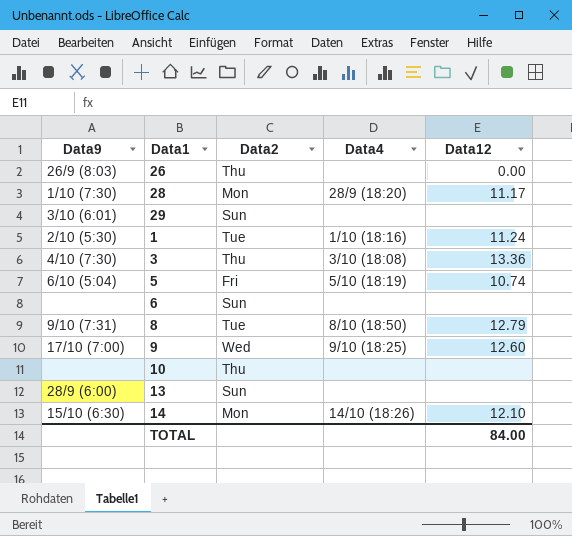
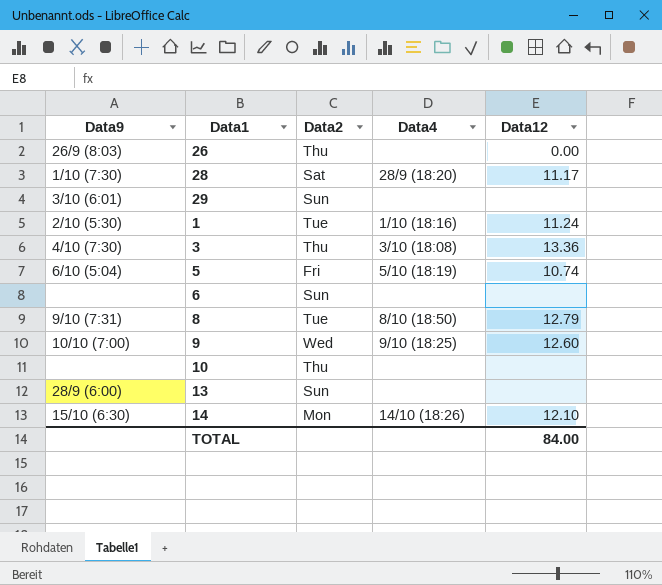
28 | Data2: Mon -> Sat
9 | Data9: 17/10 (7:00) -> 10/10 (7:00)

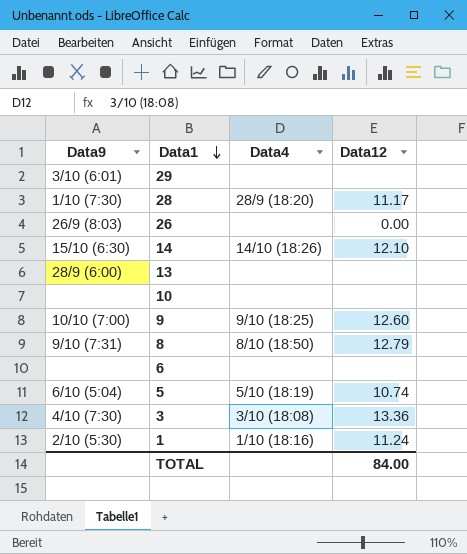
row order: none -> Data1 descending
column Data2 | position: 3 -> none

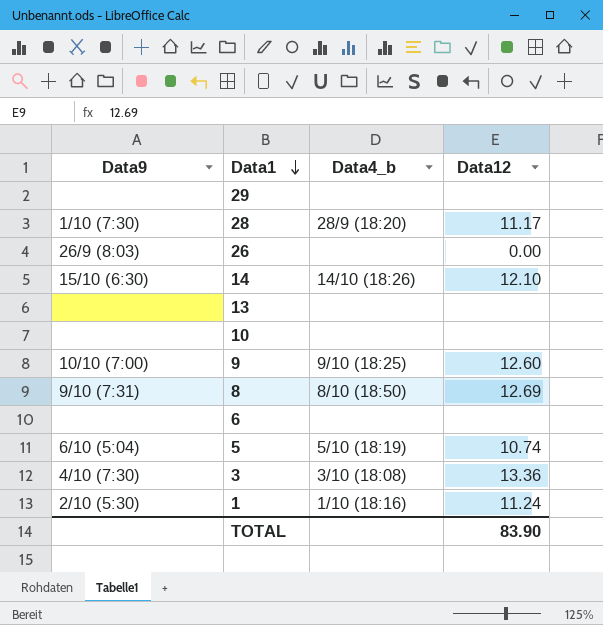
column name: Data4 -> Data4_b
29 | Data9: 3/10 (6:01) -> none
13 | Data9: 28/9 (6:00) -> none
8 | Data12: 12.79 -> 12.69
TOTAL | Data12: 84.00 -> 83.90

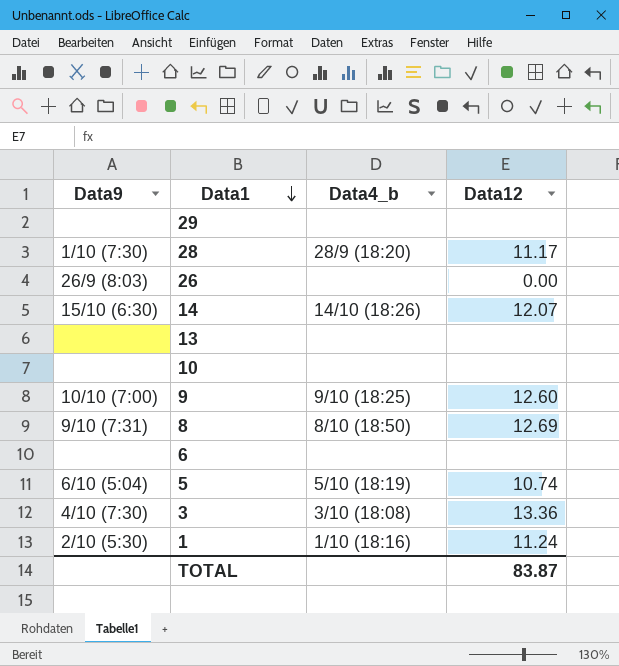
14 | Data12: 12.10 -> 12.07
TOTAL | Data12: 83.90 -> 83.87

